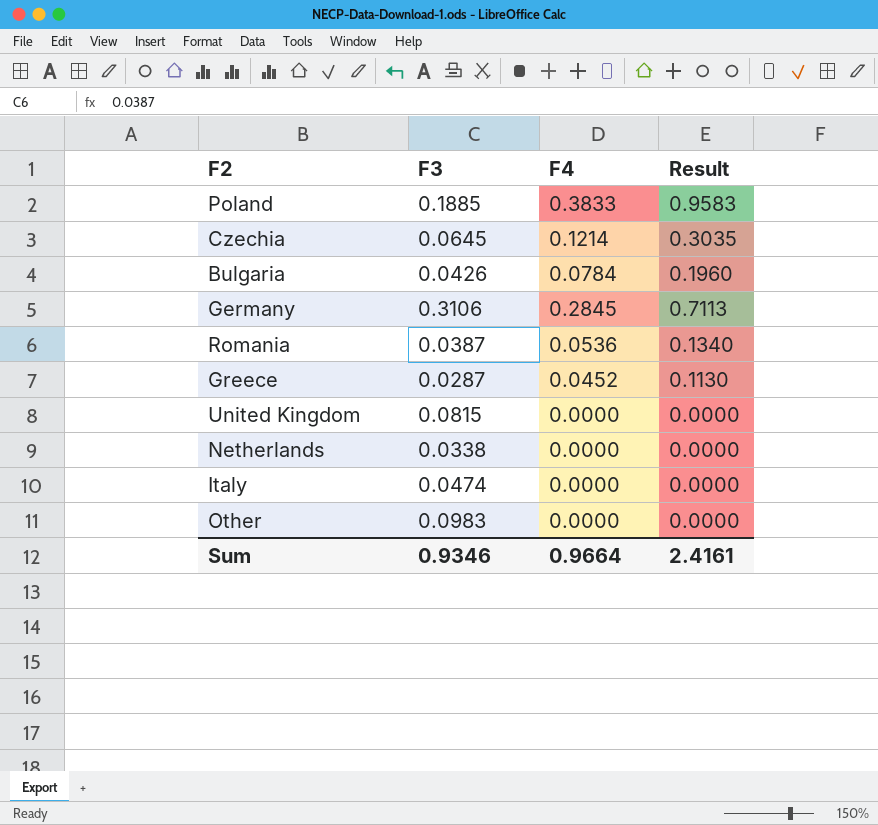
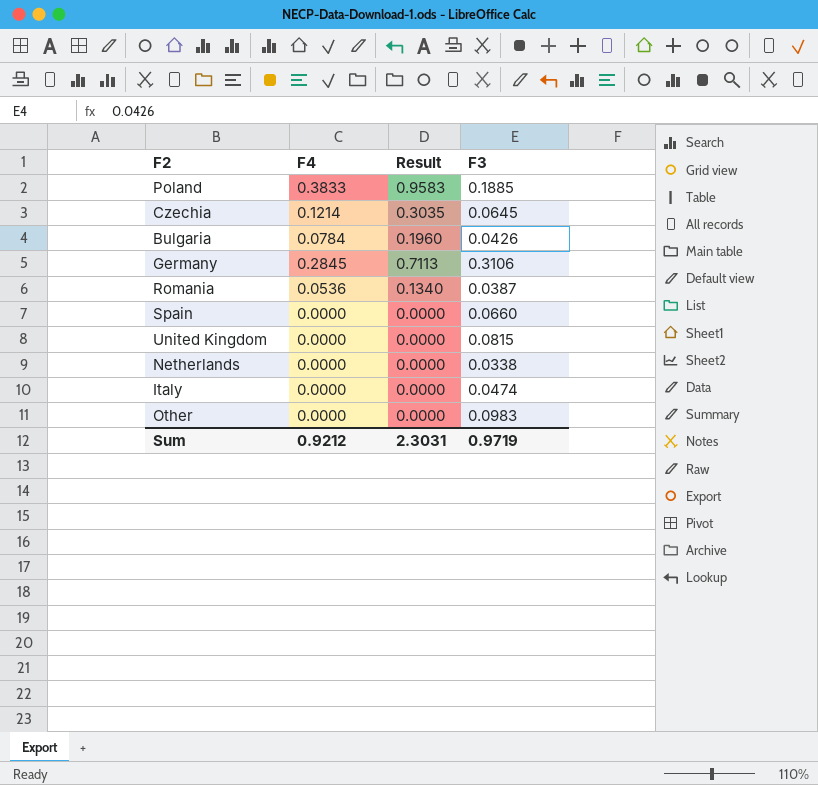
column F3 | position: 2 -> 4
row Greece: 0.0287 | 0.0452 | 0.1130 -> none
row Spain: none -> 0.0000 | 0.0000 | 0.0660
Sum | F4: 0.9664 -> 0.9212
Sum | Result: 2.4161 -> 2.3031
Sum | F3: 0.9346 -> 0.9719

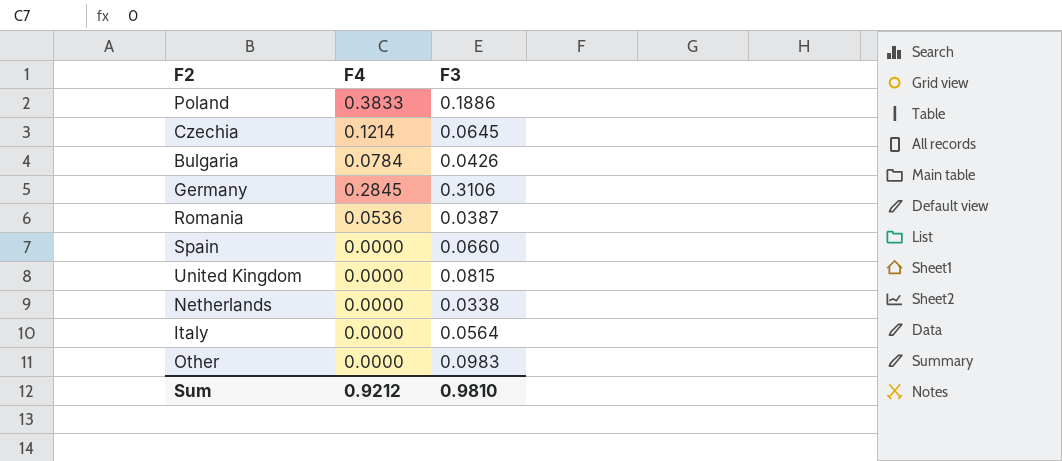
column Result | formula: [F4] * 2.5 -> none
Poland | F3: 0.1885 -> 0.1886
Italy | F3: 0.0474 -> 0.0564
Sum | F3: 0.9719 -> 0.9810

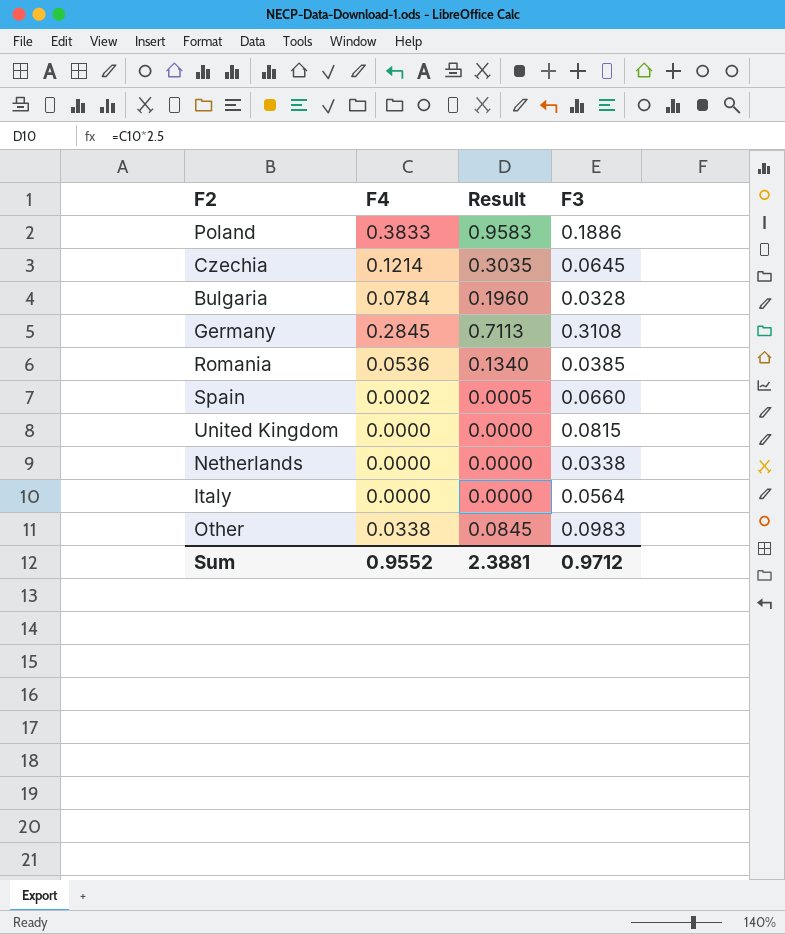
column Result | formula: none -> [F4] * 2.5
Bulgaria | F3: 0.0426 -> 0.0328
Germany | F3: 0.3106 -> 0.3108
Romania | F3: 0.0387 -> 0.0385
Spain | F4: 0.0000 -> 0.0002
Other | F4: 0.0000 -> 0.0338
Sum | F4: 0.9212 -> 0.9552
Sum | F3: 0.9810 -> 0.9712

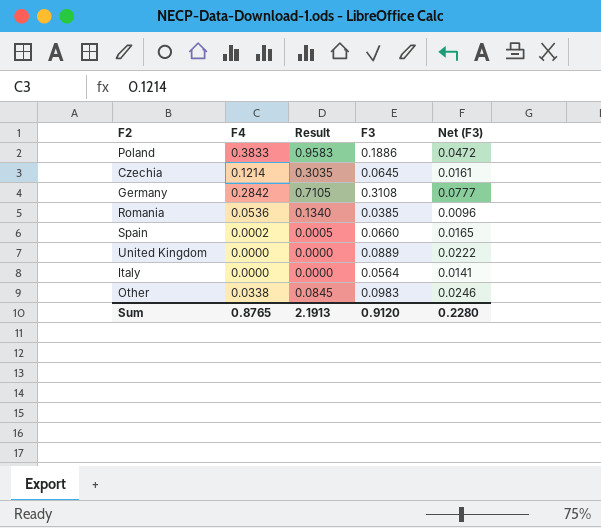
column Net (F3) | formula: none -> [F3] * 0.25
row Bulgaria: 0.0784 | 0.1960 | 0.0328 -> none
row Netherlands: 0.0000 | 0.0000 | 0.0338 -> none
Germany | F4: 0.2845 -> 0.2842
Germany | Result: 0.7113 -> 0.7105
United Kingdom | F3: 0.0815 -> 0.0889
Sum | F4: 0.9552 -> 0.8765
Sum | Result: 2.3881 -> 2.1913
Sum | F3: 0.9712 -> 0.9120

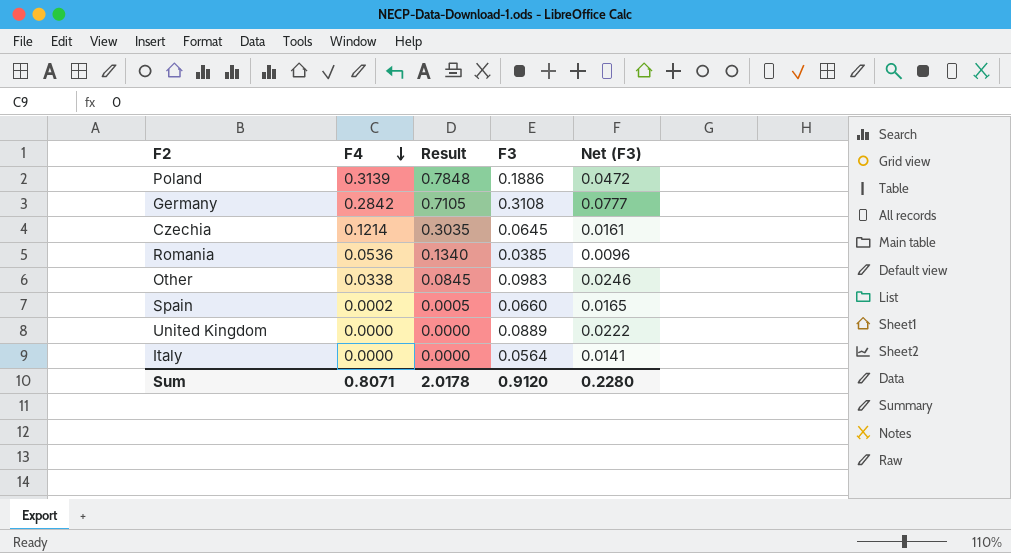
row order: none -> F4 descending
Poland | F4: 0.3833 -> 0.3139
Poland | Result: 0.9583 -> 0.7848
Sum | F4: 0.8765 -> 0.8071
Sum | Result: 2.1913 -> 2.0178

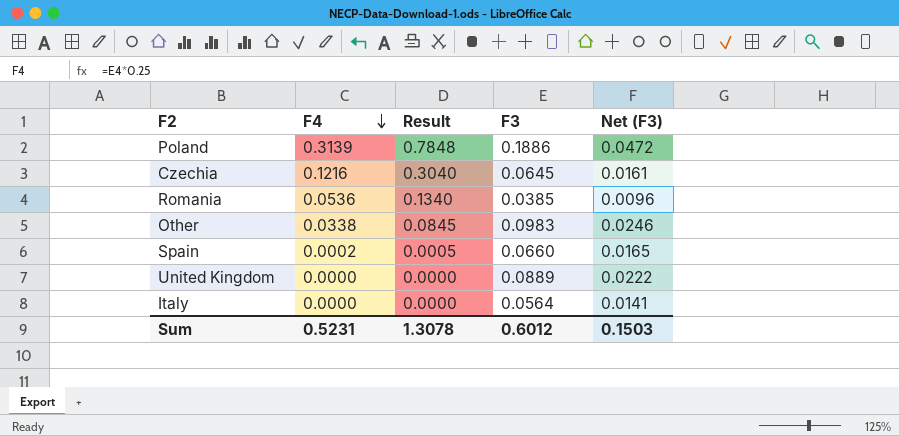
row Germany: 0.2842 | 0.7105 | 0.3108 | 0.0777 -> none
Czechia | F4: 0.1214 -> 0.1216
Czechia | Result: 0.3035 -> 0.3040
Sum | F4: 0.8071 -> 0.5231
Sum | Result: 2.0178 -> 1.3078
Sum | F3: 0.9120 -> 0.6012
Sum | Net (F3): 0.2280 -> 0.1503

